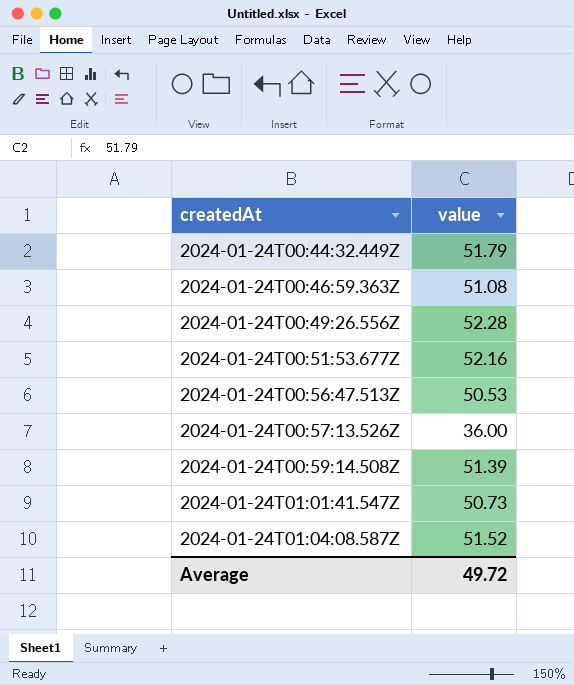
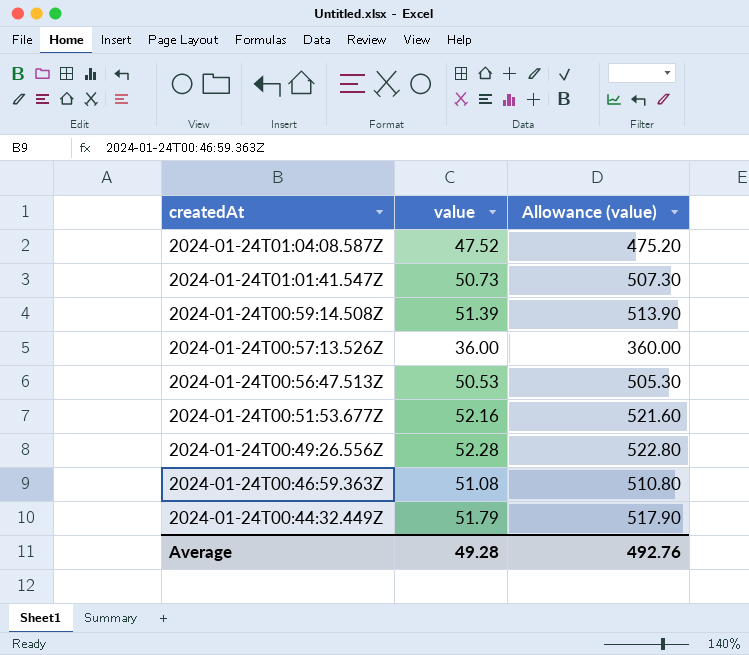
row order: createdAt ascending -> createdAt descending
column Allowance (value) | formula: none -> [value] * 10
2024-01-24T01:04:08.587Z | value: 51.52 -> 47.52
Average | value: 49.72 -> 49.28

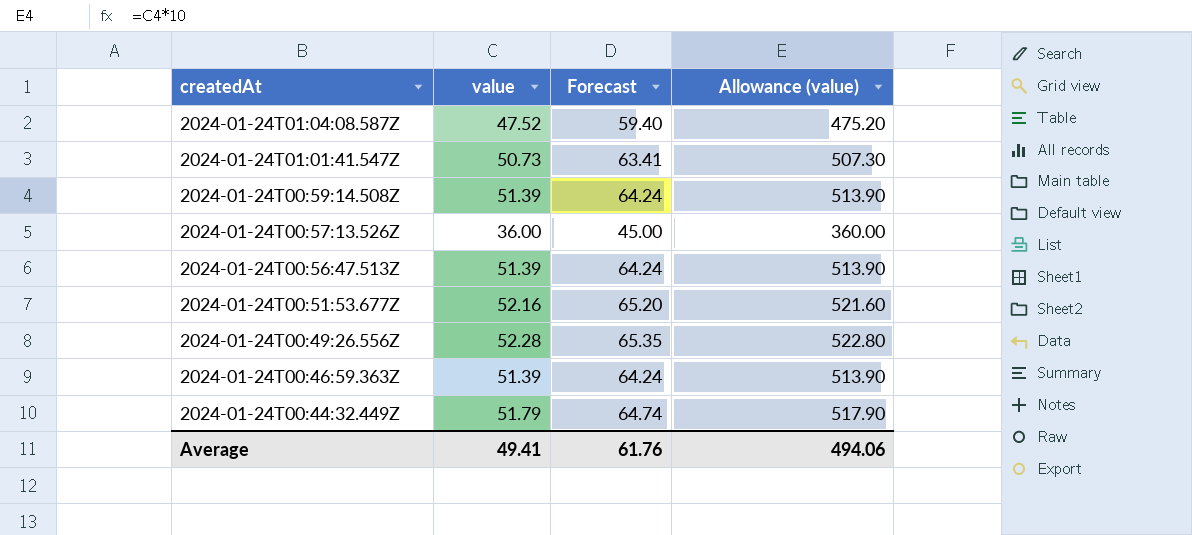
column Forecast | formula: none -> [value] * 1.25
2024-01-24T00:56:47.513Z | value: 50.53 -> 51.39
2024-01-24T00:56:47.513Z | Allowance (value): 505.30 -> 513.90
2024-01-24T00:46:59.363Z | value: 51.08 -> 51.39
2024-01-24T00:46:59.363Z | Allowance (value): 510.80 -> 513.90
Average | value: 49.28 -> 49.41
Average | Allowance (value): 492.76 -> 494.06

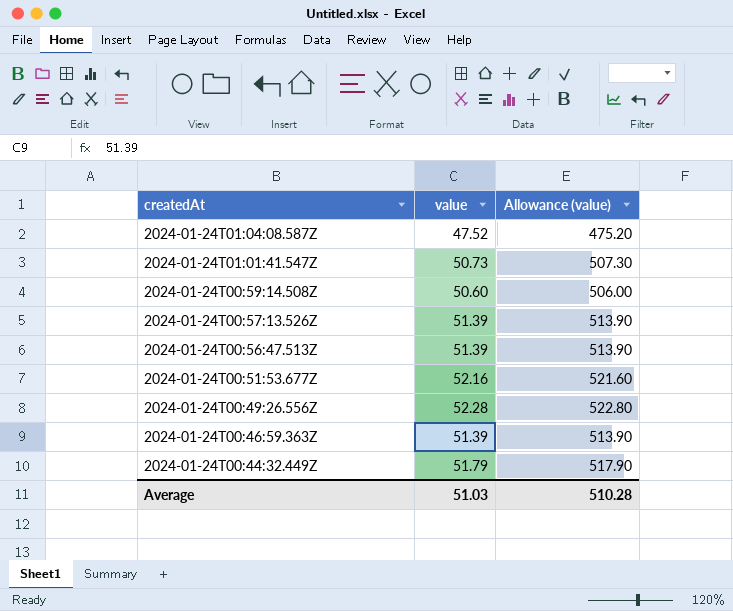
column Forecast | formula: [value] * 1.25 -> none
2024-01-24T00:59:14.508Z | value: 51.39 -> 50.60
2024-01-24T00:59:14.508Z | Allowance (value): 513.90 -> 506.00
2024-01-24T00:57:13.526Z | value: 36.00 -> 51.39
2024-01-24T00:57:13.526Z | Allowance (value): 360.00 -> 513.90
Average | value: 49.41 -> 51.03
Average | Allowance (value): 494.06 -> 510.28

